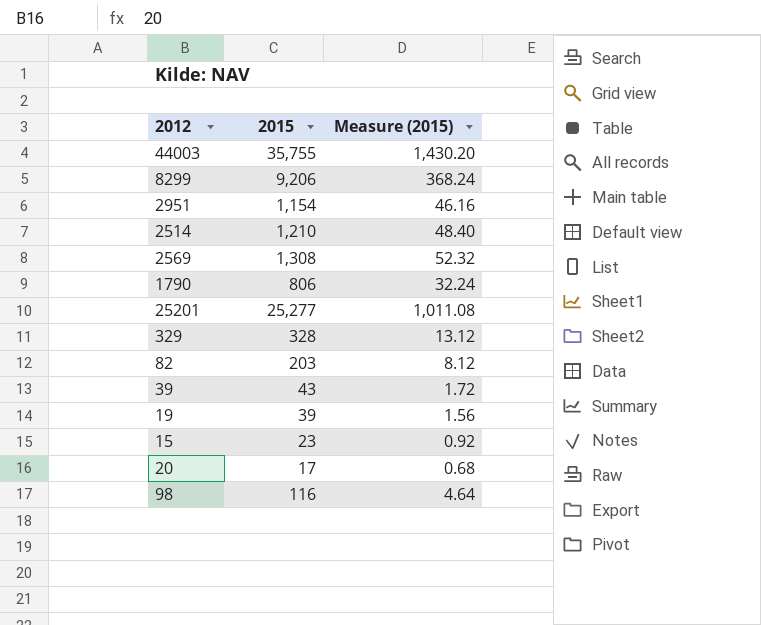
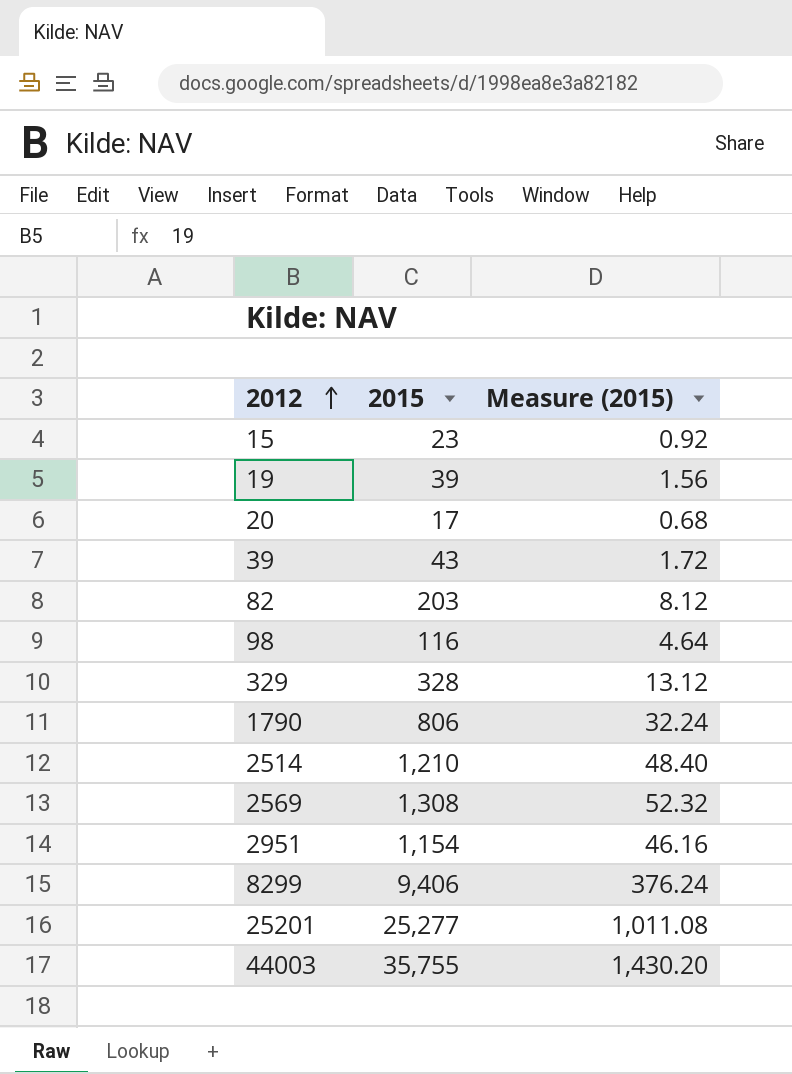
row order: none -> 2012 ascending
8299 | 2015: 9,206 -> 9,406
8299 | Measure (2015): 368.24 -> 376.24

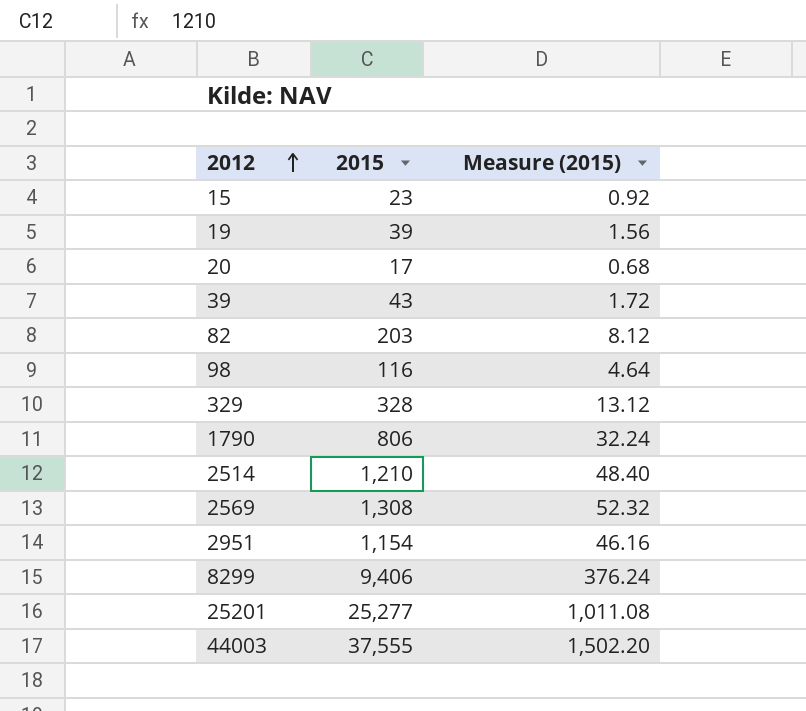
44003 | 2015: 35,755 -> 37,555
44003 | Measure (2015): 1,430.20 -> 1,502.20

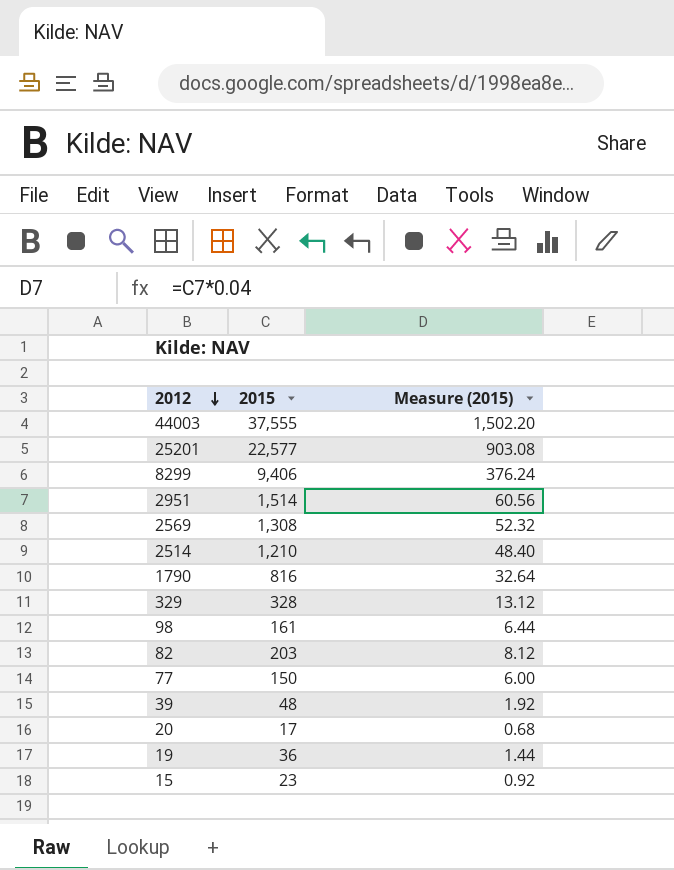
row order: 2012 ascending -> 2012 descending
25201 | 2015: 25,277 -> 22,577
25201 | Measure (2015): 1,011.08 -> 903.08
2951 | 2015: 1,154 -> 1,514
2951 | Measure (2015): 46.16 -> 60.56
1790 | 2015: 806 -> 816
1790 | Measure (2015): 32.24 -> 32.64
98 | 2015: 116 -> 161
98 | Measure (2015): 4.64 -> 6.44
row 77: none -> 150 | 6.00
39 | 2015: 43 -> 48
39 | Measure (2015): 1.72 -> 1.92
19 | 2015: 39 -> 36
19 | Measure (2015): 1.56 -> 1.44

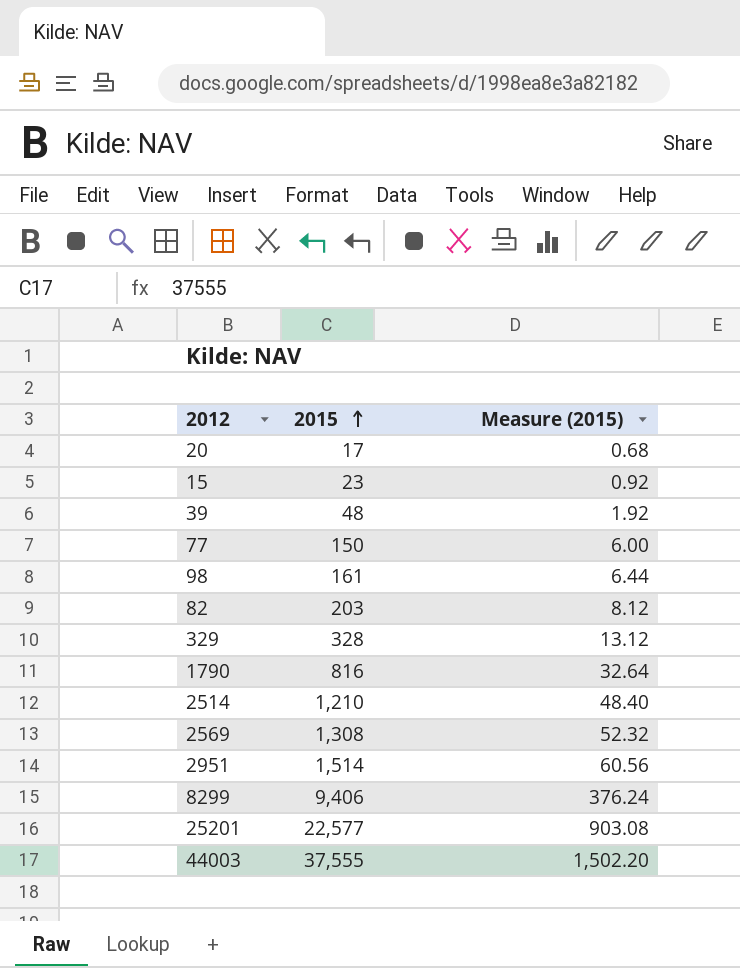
row order: 2012 descending -> 2015 ascending
row 19: 36 | 1.44 -> none

